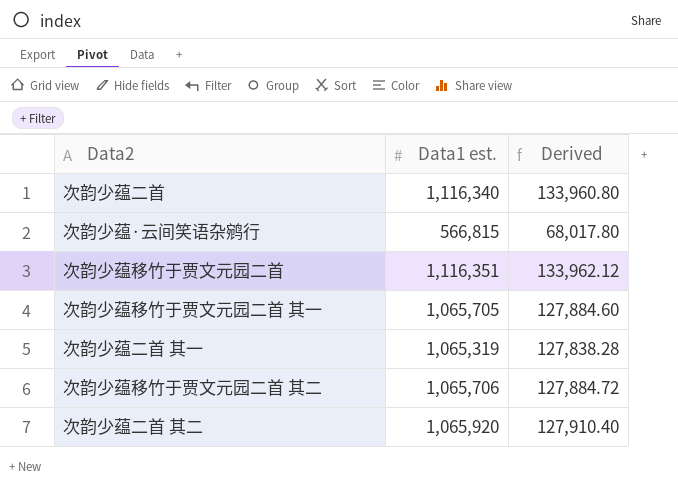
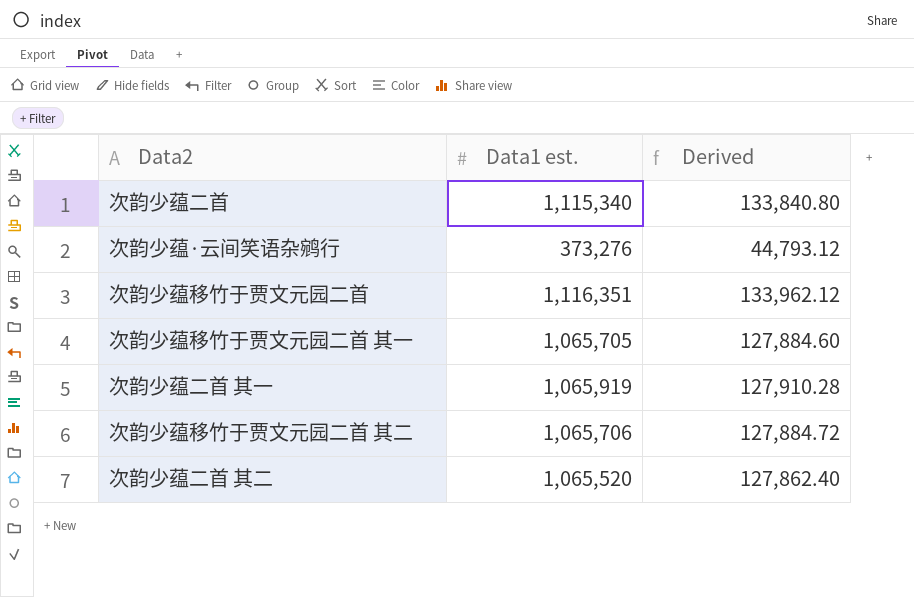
次韵少蕴二首 | Data1 est.: 1,116,340 -> 1,115,340
次韵少蕴二首 | Derived: 133,960.80 -> 133,840.80
次韵少蕴·云间笑语杂鹓行 | Data1 est.: 566,815 -> 373,276
次韵少蕴·云间笑语杂鹓行 | Derived: 68,017.80 -> 44,793.12
次韵少蕴二首 其一 | Data1 est.: 1,065,319 -> 1,065,919
次韵少蕴二首 其一 | Derived: 127,838.28 -> 127,910.28
次韵少蕴二首 其二 | Data1 est.: 1,065,920 -> 1,065,520
次韵少蕴二首 其二 | Derived: 127,910.40 -> 127,862.40

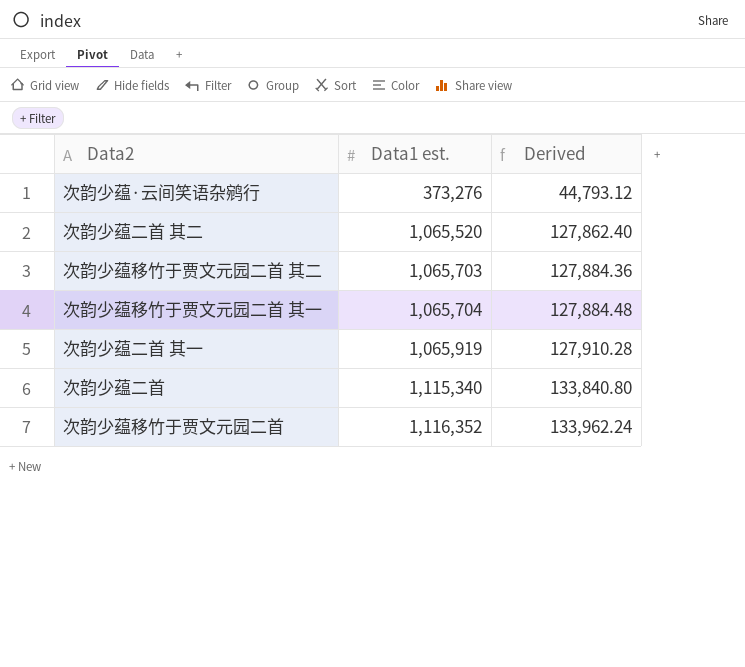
row order: none -> Data1 est. ascending
次韵少蕴移竹于贾文元园二首 其二 | Data1 est.: 1,065,706 -> 1,065,703
次韵少蕴移竹于贾文元园二首 其二 | Derived: 127,884.72 -> 127,884.36
次韵少蕴移竹于贾文元园二首 其一 | Data1 est.: 1,065,705 -> 1,065,704
次韵少蕴移竹于贾文元园二首 其一 | Derived: 127,884.60 -> 127,884.48
次韵少蕴移竹于贾文元园二首 | Data1 est.: 1,116,351 -> 1,116,352
次韵少蕴移竹于贾文元园二首 | Derived: 133,962.12 -> 133,962.24

